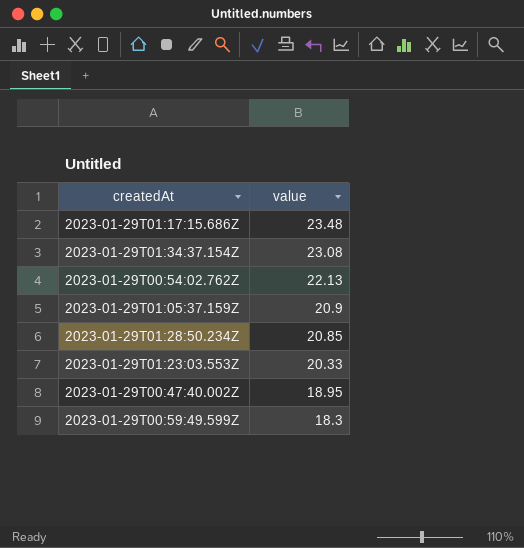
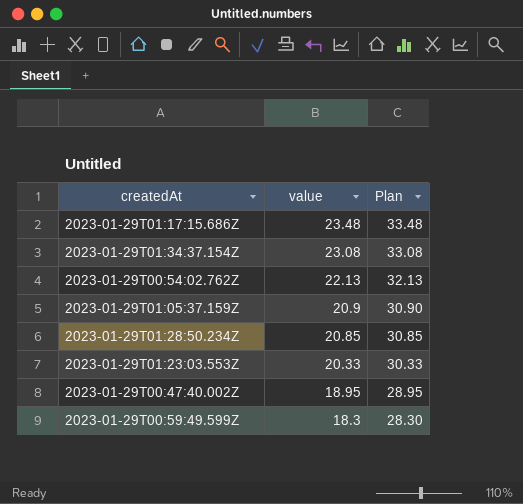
column Plan | formula: none -> [value] + 10

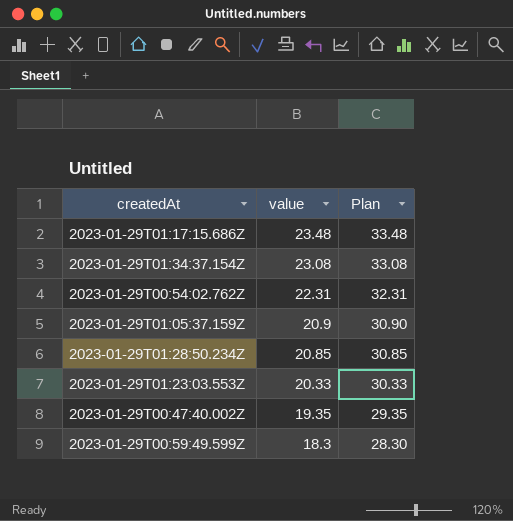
2023-01-29T00:54:02.762Z | value: 22.13 -> 22.31
2023-01-29T00:54:02.762Z | Plan: 32.13 -> 32.31
2023-01-29T00:47:40.002Z | value: 18.95 -> 19.35
2023-01-29T00:47:40.002Z | Plan: 28.95 -> 29.35

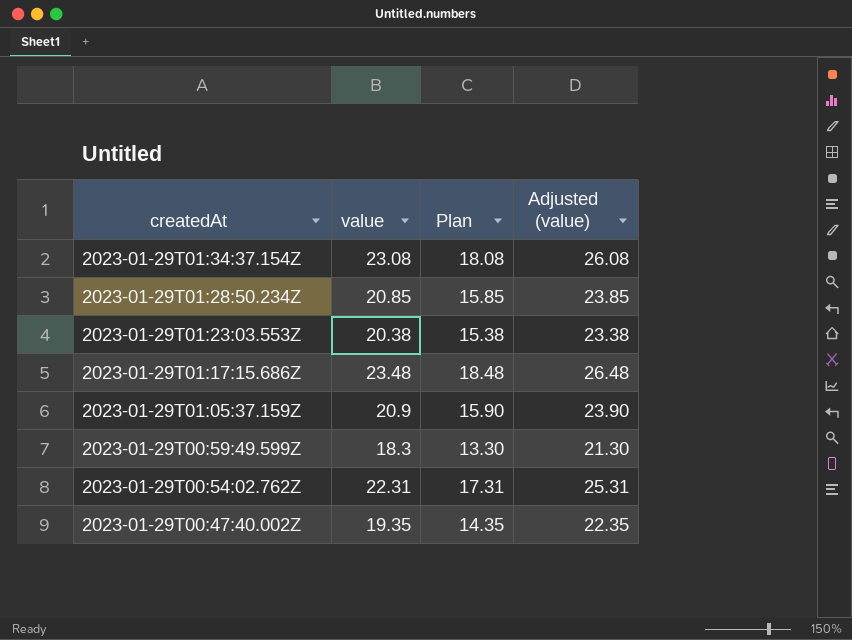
row order: value descending -> createdAt descending
column Plan | formula: [value] + 10 -> [value] - 5
column Adjusted (value) | formula: none -> [value] + 3
2023-01-29T01:23:03.553Z | value: 20.33 -> 20.38

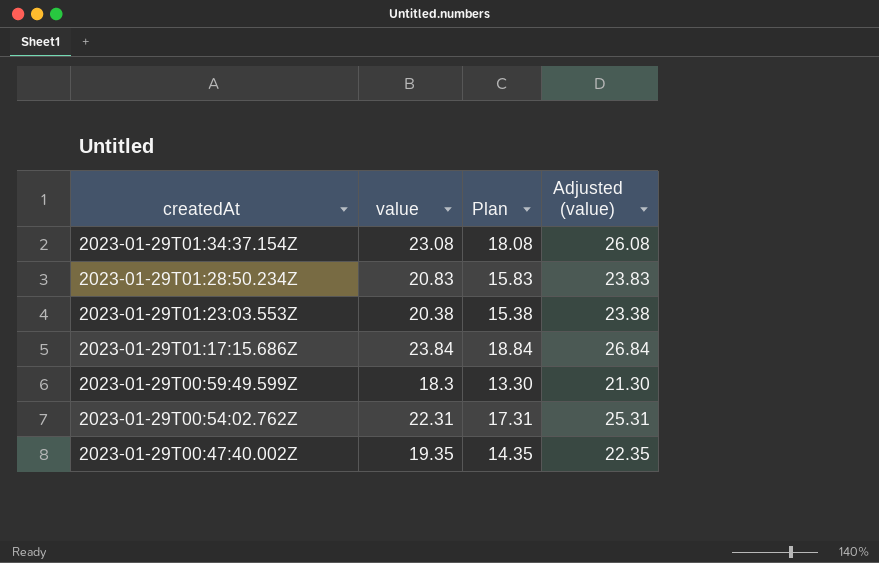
row 2023-01-29T01:05:37.159Z: 20.9 | 15.90 | 23.90 -> none
2023-01-29T01:28:50.234Z | value: 20.85 -> 20.83
2023-01-29T01:28:50.234Z | Plan: 15.85 -> 15.83
2023-01-29T01:28:50.234Z | Adjusted (value): 23.85 -> 23.83
2023-01-29T01:17:15.686Z | value: 23.48 -> 23.84
2023-01-29T01:17:15.686Z | Plan: 18.48 -> 18.84
2023-01-29T01:17:15.686Z | Adjusted (value): 26.48 -> 26.84

